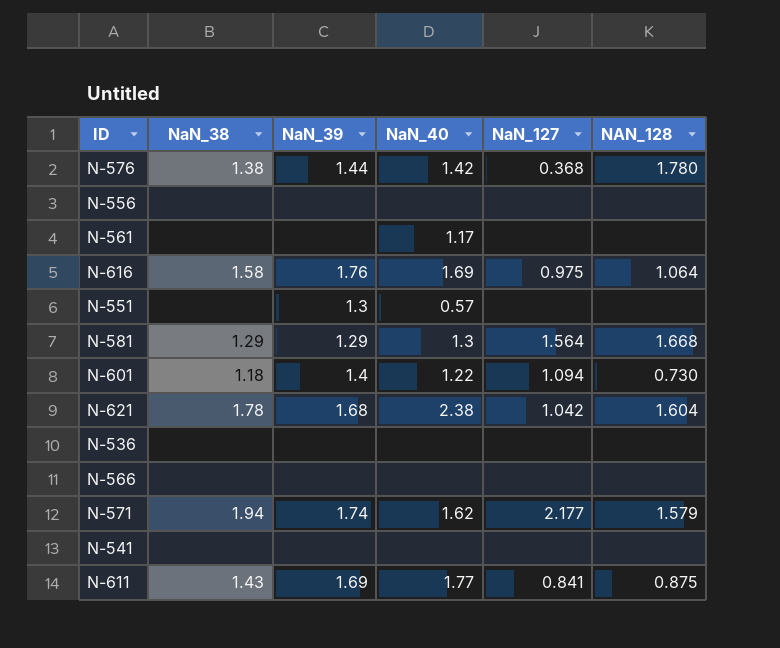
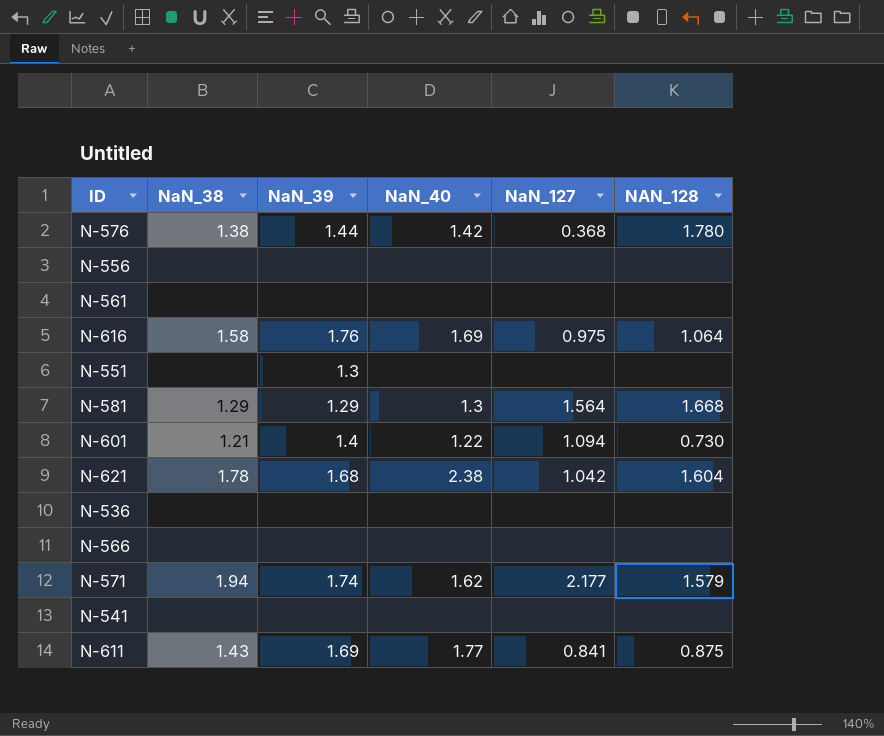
N-561 | NaN_40: 1.17 -> none
N-551 | NaN_40: 0.57 -> none
N-601 | NaN_38: 1.18 -> 1.21

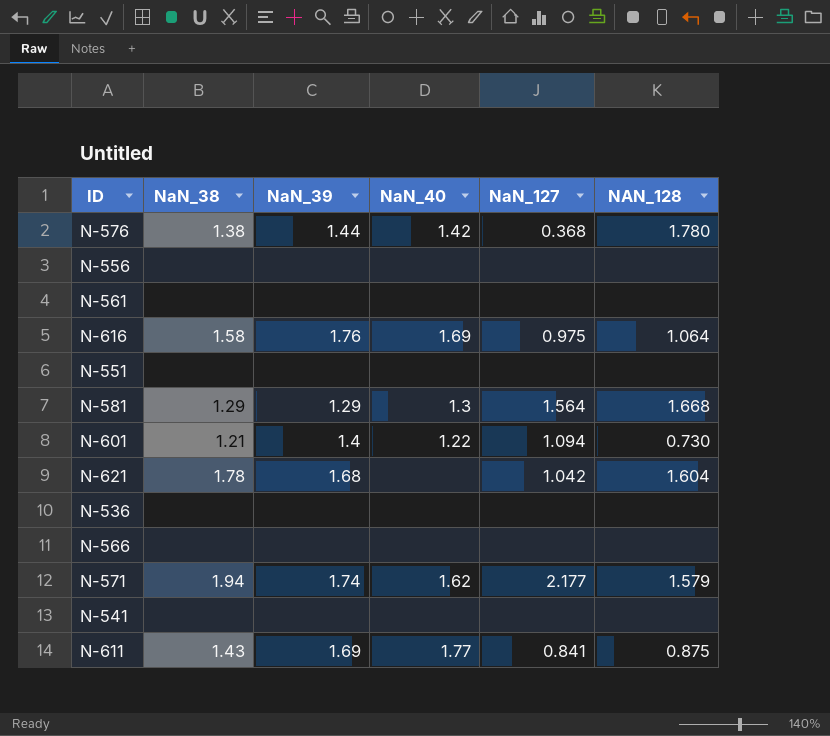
N-551 | NaN_39: 1.3 -> none
N-621 | NaN_40: 2.38 -> none

